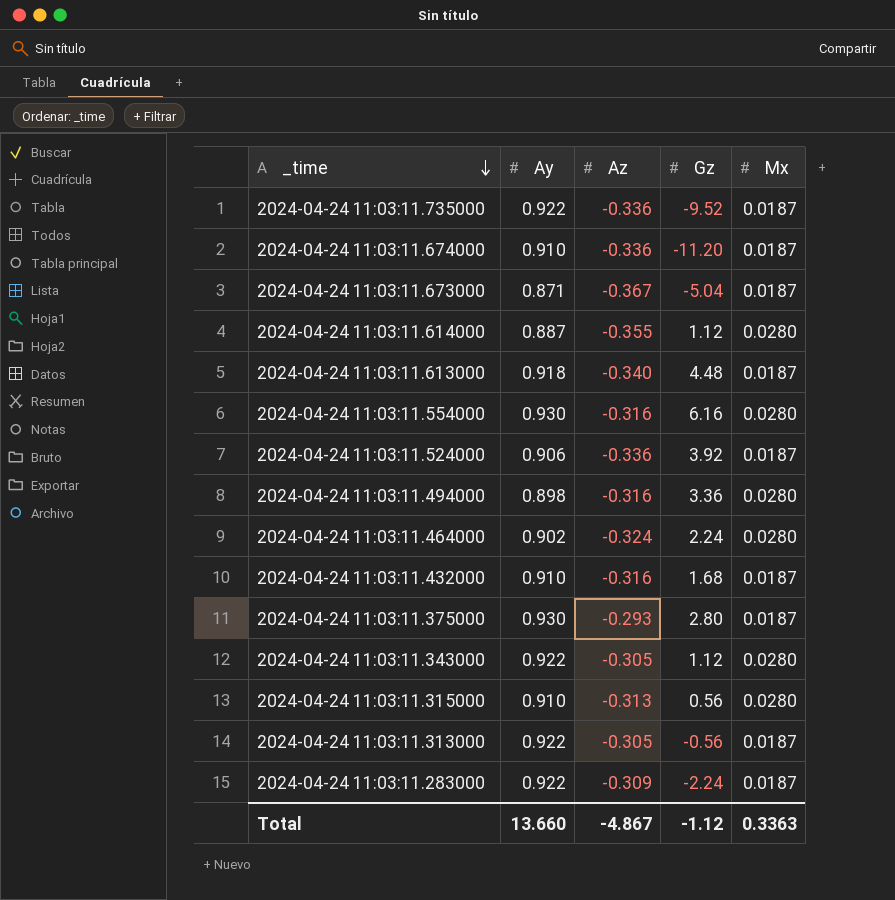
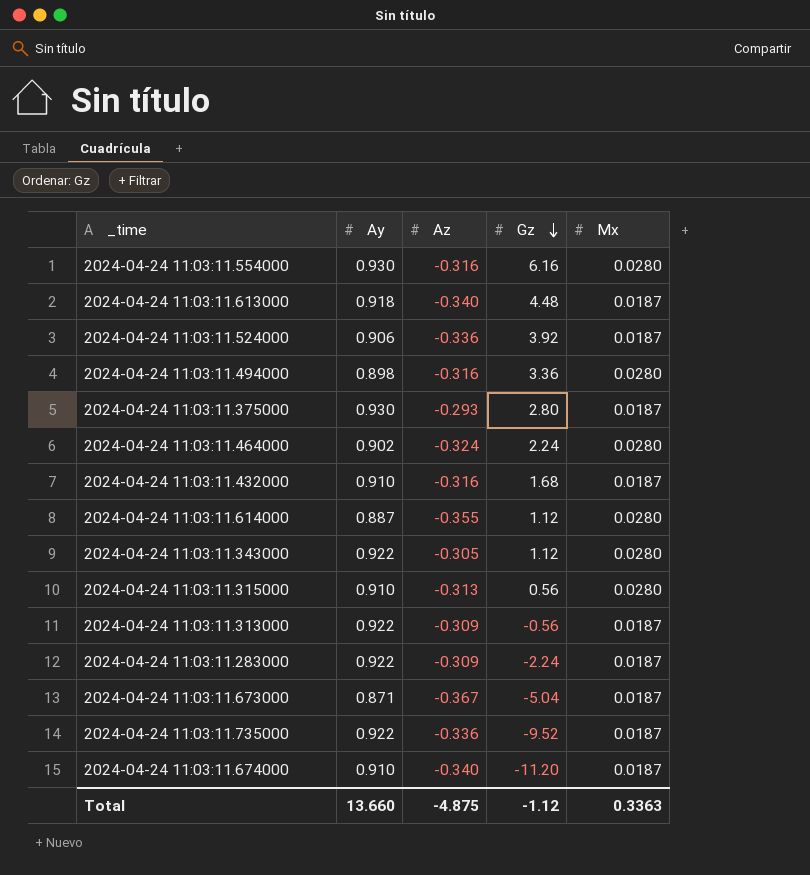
row order: _time descending -> Gz descending
2024-04-24 11:03:11.313000 | Az: -0.305 -> -0.309
2024-04-24 11:03:11.674000 | Az: -0.336 -> -0.340
Total | Az: -4.867 -> -4.875

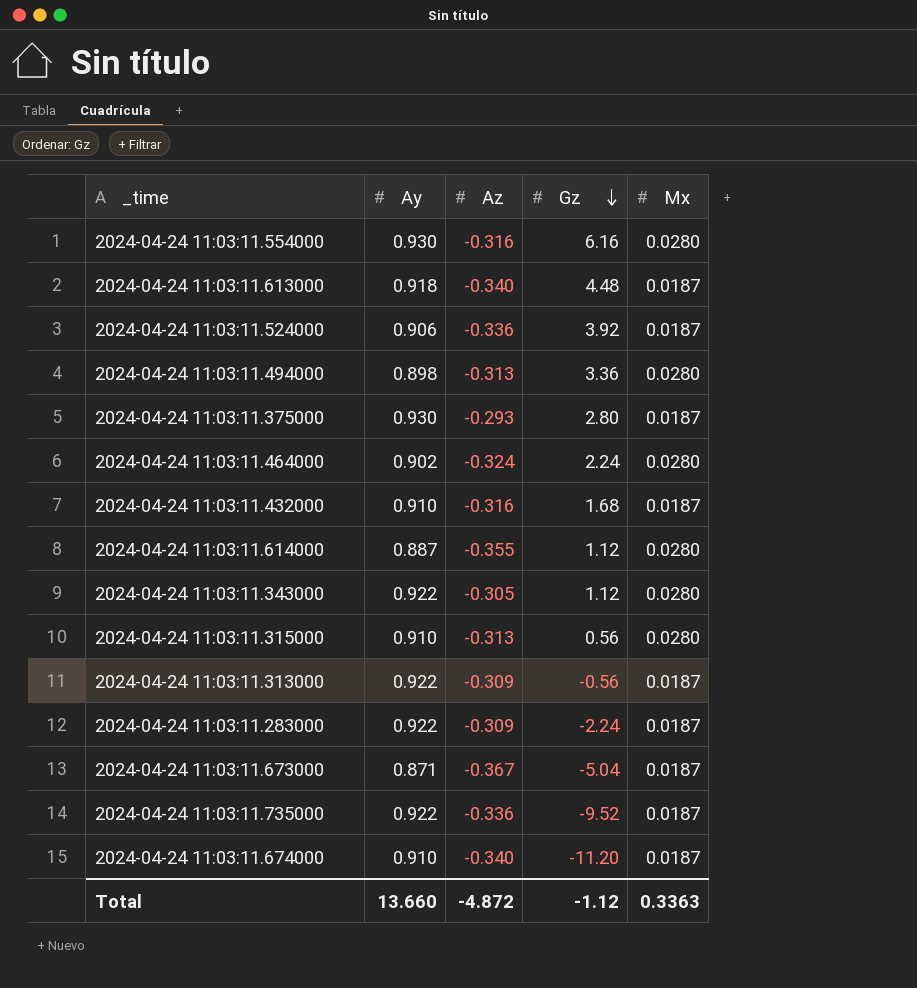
2024-04-24 11:03:11.494000 | Az: -0.316 -> -0.313
Total | Az: -4.875 -> -4.872

